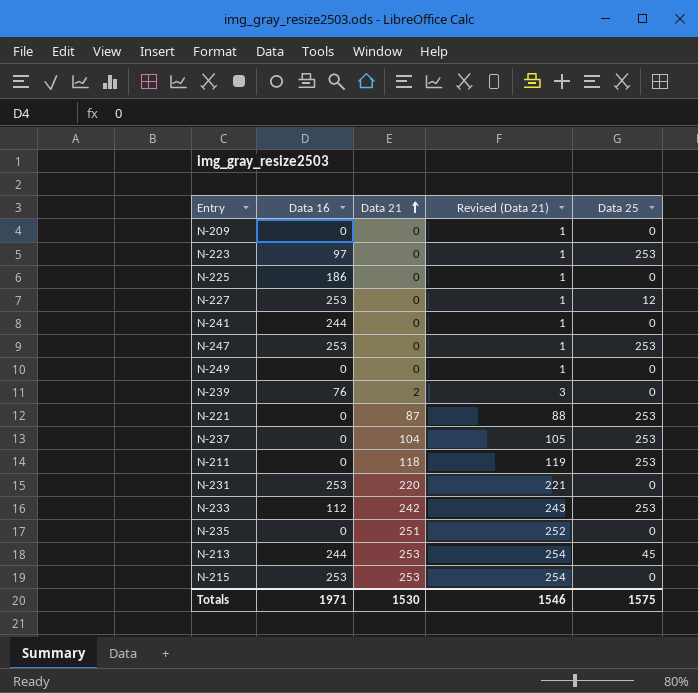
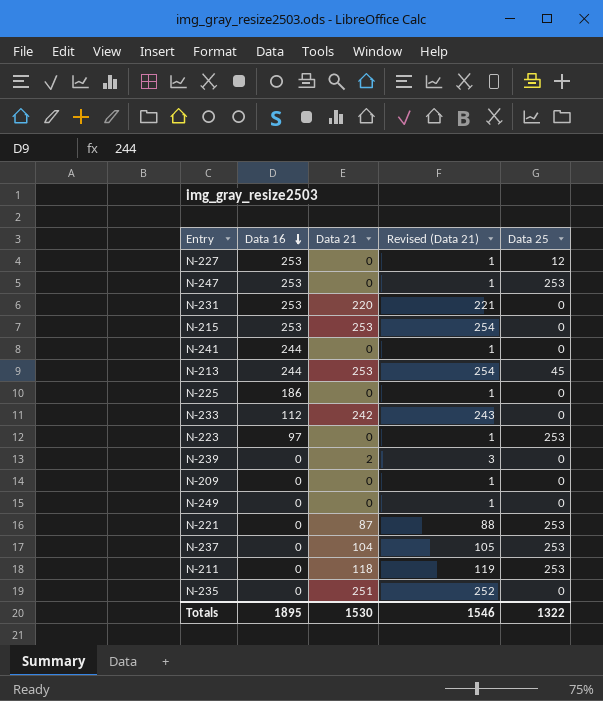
row order: Data 21 ascending -> Data 16 descending
N-233 | Data 25: 253 -> 0
N-239 | Data 16: 76 -> 0
Totals | Data 16: 1971 -> 1895
Totals | Data 25: 1575 -> 1322

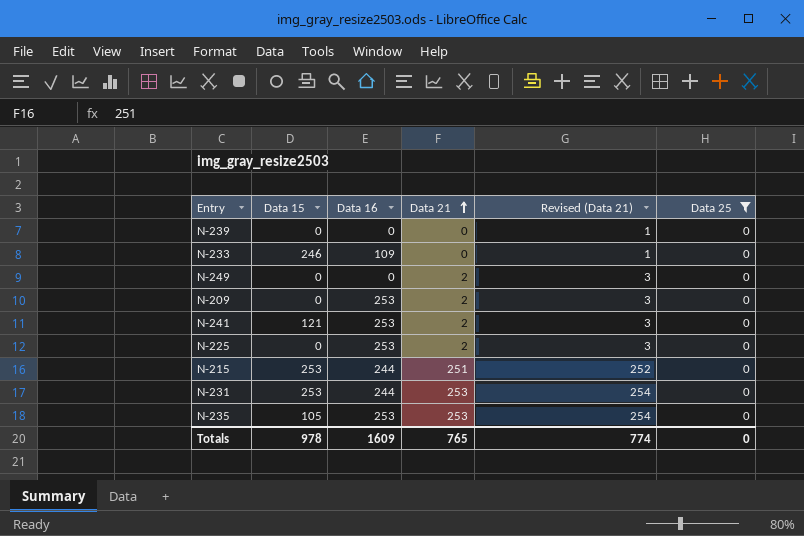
filter: none -> Data 25 = 0
row order: Data 16 descending -> Data 21 ascending
column Data 15 | position: none -> 2
N-239 | Data 21: 2 -> 0
N-239 | Revised (Data 21): 3 -> 1
N-233 | Data 16: 112 -> 109
N-233 | Data 21: 242 -> 0
N-233 | Revised (Data 21): 243 -> 1
N-249 | Data 21: 0 -> 2
N-249 | Revised (Data 21): 1 -> 3
N-209 | Data 16: 0 -> 253
N-209 | Data 21: 0 -> 2
N-209 | Revised (Data 21): 1 -> 3
N-241 | Data 16: 244 -> 253
N-241 | Data 21: 0 -> 2
N-241 | Revised (Data 21): 1 -> 3
N-225 | Data 16: 186 -> 253
N-225 | Data 21: 0 -> 2
N-225 | Revised (Data 21): 1 -> 3
N-215 | Data 16: 253 -> 244
N-215 | Data 21: 253 -> 251
N-215 | Revised (Data 21): 254 -> 252
N-231 | Data 16: 253 -> 244
N-231 | Data 21: 220 -> 253
N-231 | Revised (Data 21): 221 -> 254
N-235 | Data 16: 0 -> 253
N-235 | Data 21: 251 -> 253
N-235 | Revised (Data 21): 252 -> 254
Totals | Data 16: 1895 -> 1609
Totals | Data 21: 1530 -> 765
Totals | Revised (Data 21): 1546 -> 774
Totals | Data 25: 1322 -> 0

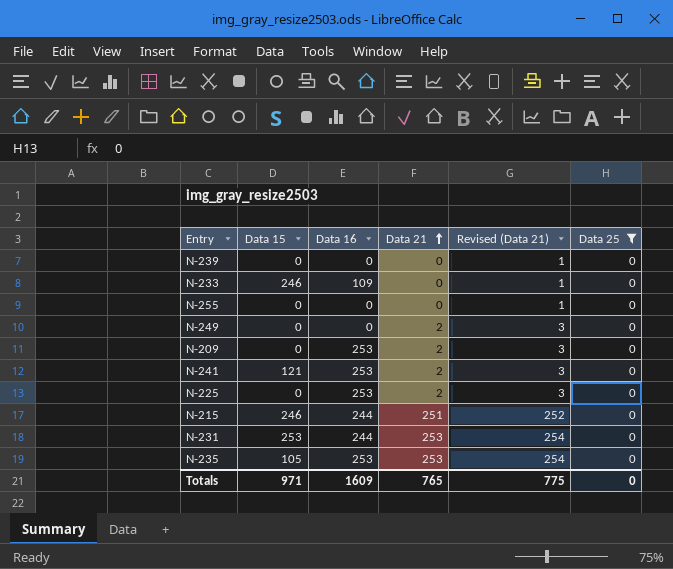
row N-255: none -> 0 | 0 | 0 | 1 | 0
N-215 | Data 15: 253 -> 246
Totals | Data 15: 978 -> 971
Totals | Revised (Data 21): 774 -> 775

